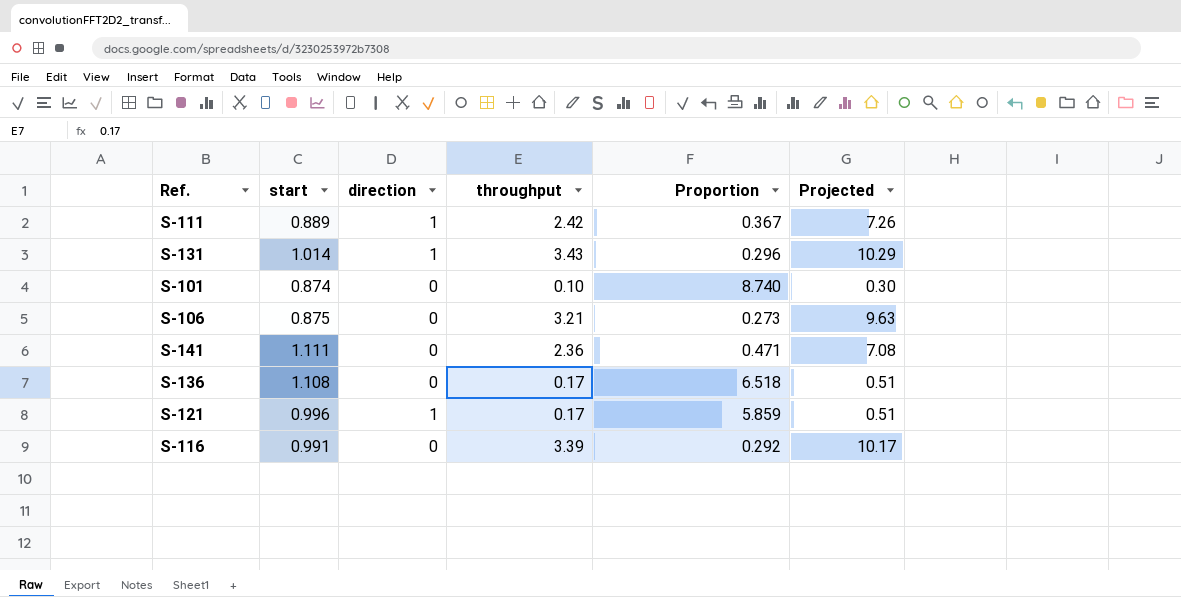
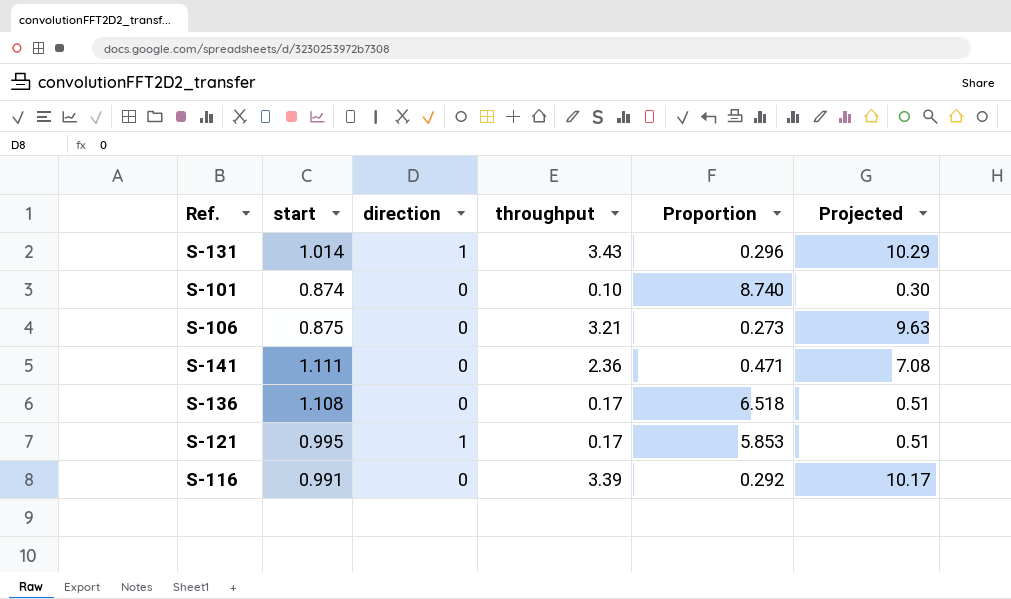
row S-111: 0.889 | 1 | 2.42 | 0.367 | 7.26 -> none
S-121 | start: 0.996 -> 0.995
S-121 | Proportion: 5.859 -> 5.853

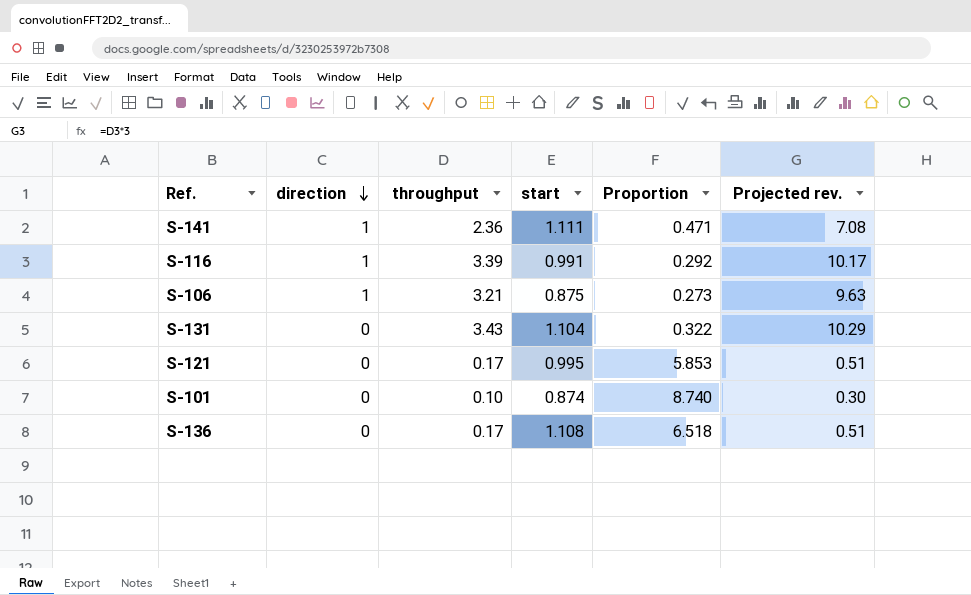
row order: none -> direction descending
column start | position: 2 -> 4
column name: Projected -> Projected rev.
S-141 | direction: 0 -> 1
S-116 | direction: 0 -> 1
S-106 | direction: 0 -> 1
S-131 | direction: 1 -> 0
S-131 | start: 1.014 -> 1.104
S-131 | Proportion: 0.296 -> 0.322
S-121 | direction: 1 -> 0

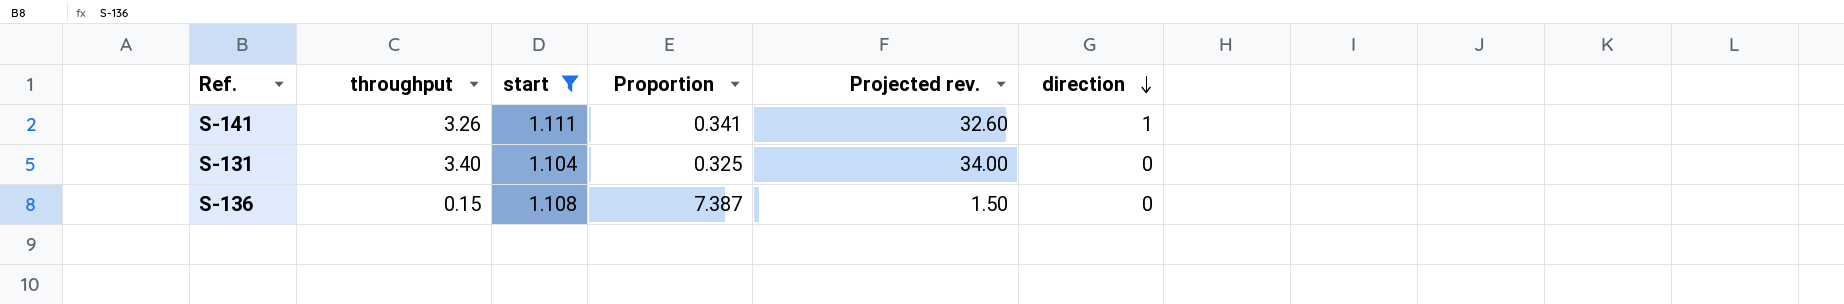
filter: none -> start >= 1.104
column Projected rev. | formula: [throughput] * 3 -> [throughput] * 10
column direction | position: 2 -> 6
S-141 | throughput: 2.36 -> 3.26
S-141 | Proportion: 0.471 -> 0.341
S-131 | throughput: 3.43 -> 3.40
S-131 | Proportion: 0.322 -> 0.325
S-136 | throughput: 0.17 -> 0.15
S-136 | Proportion: 6.518 -> 7.387

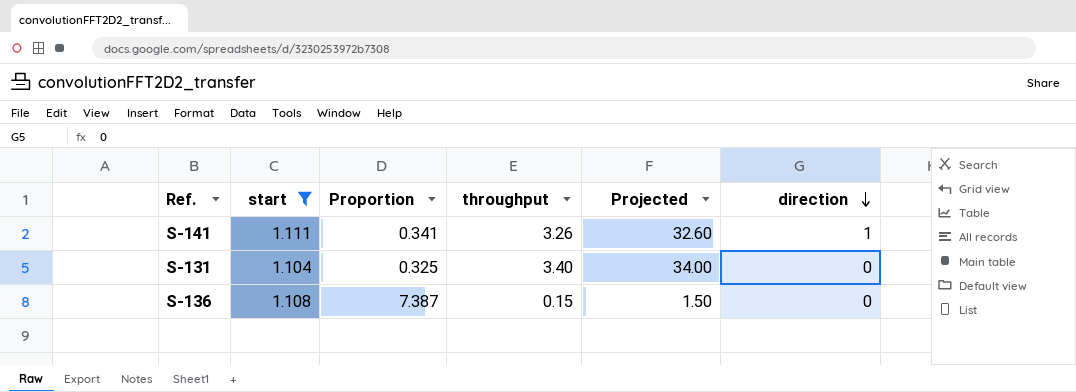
column throughput | position: 2 -> 4
column name: Projected rev. -> Projected

